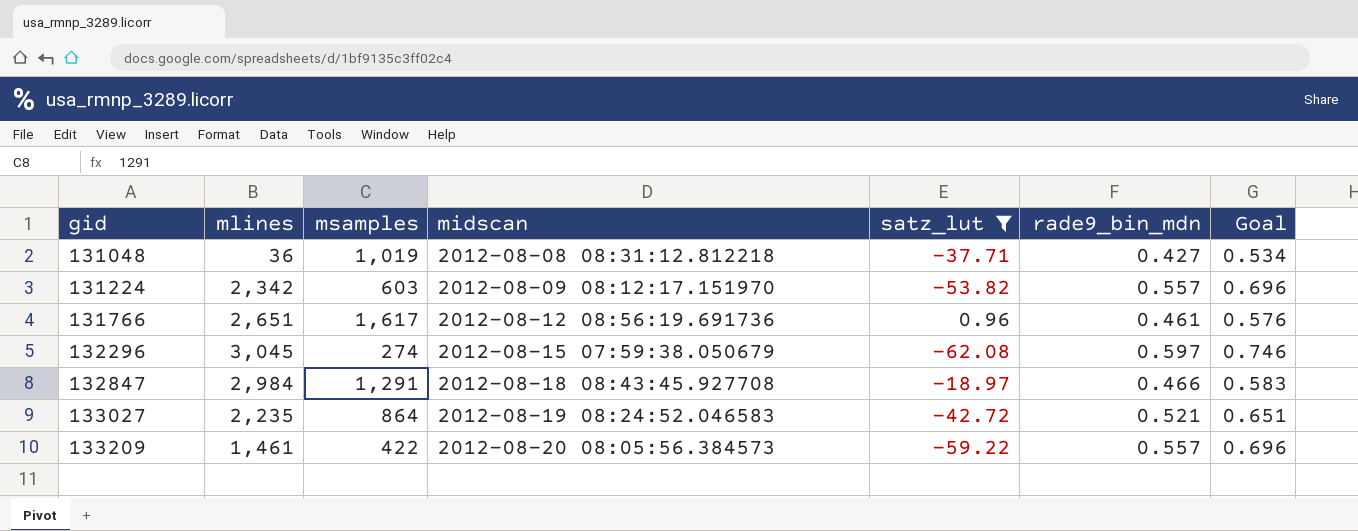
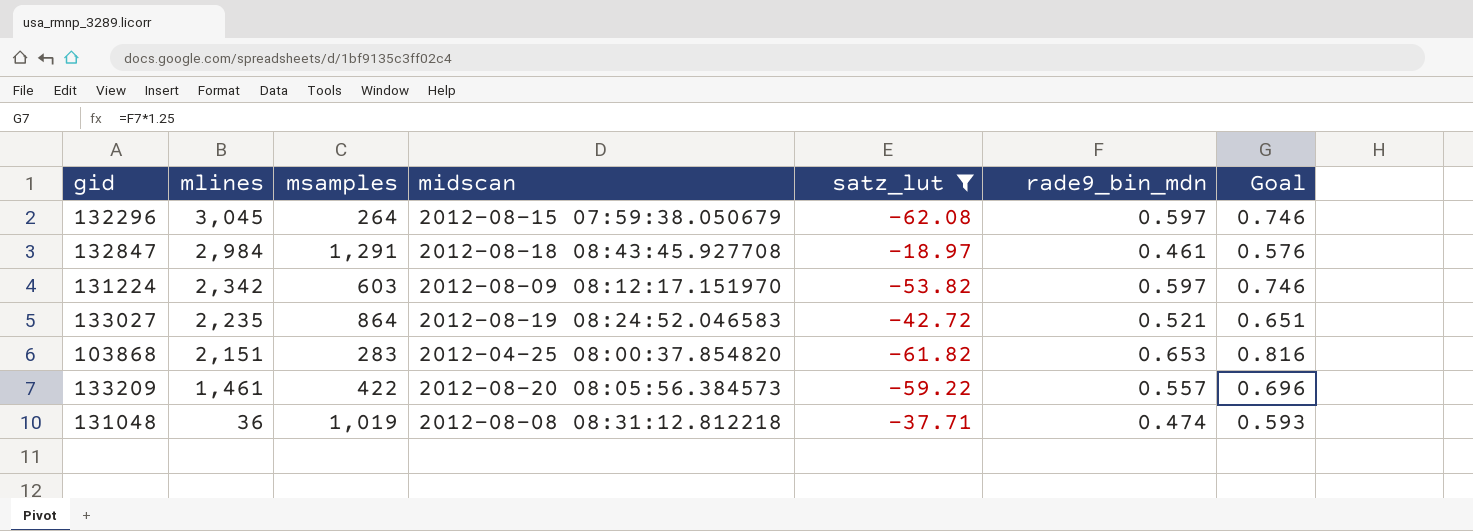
row order: gid ascending -> mlines descending
row 131766: 2,651 | 1,617 | 2012-08-12 08:56:19.691736 | 0.96 | 0.461 | 0.576 -> none
132296 | msamples: 274 -> 264
132847 | rade9_bin_mdn: 0.466 -> 0.461
132847 | Goal: 0.583 -> 0.576
131224 | rade9_bin_mdn: 0.557 -> 0.597
131224 | Goal: 0.696 -> 0.746
row 103868: none -> 2,151 | 283 | 2012-04-25 08:00:37.854820 | -61.82 | 0.653 | 0.816
131048 | rade9_bin_mdn: 0.427 -> 0.474
131048 | Goal: 0.534 -> 0.593

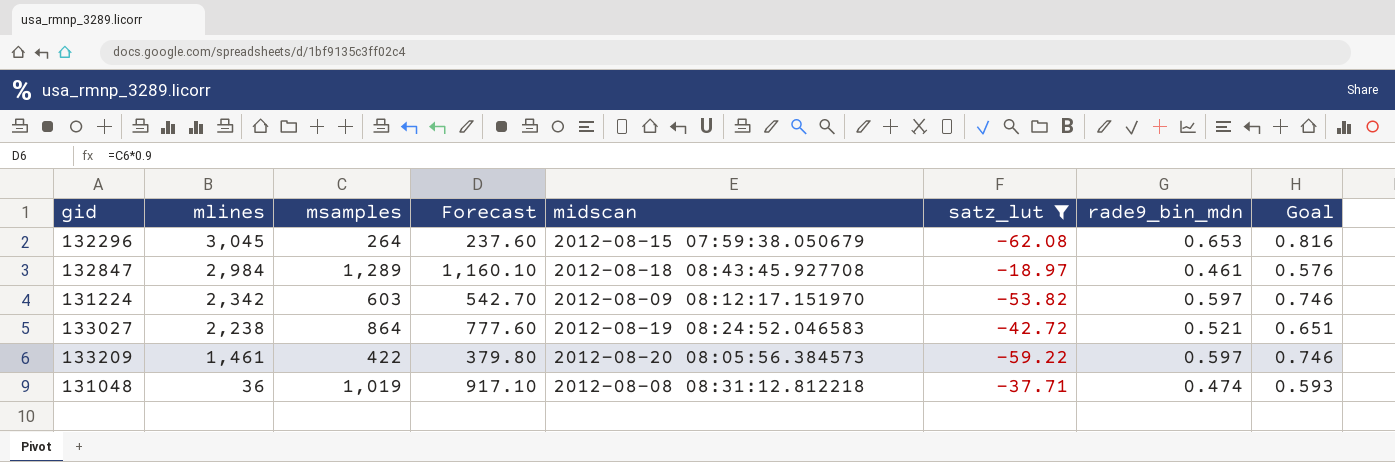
column Forecast | formula: none -> [msamples] * 0.9
row 103868: 2,151 | 283 | 2012-04-25 08:00:37.854820 | -61.82 | 0.653 | 0.816 -> none
132296 | rade9_bin_mdn: 0.597 -> 0.653
132296 | Goal: 0.746 -> 0.816
132847 | msamples: 1,291 -> 1,289
133027 | mlines: 2,235 -> 2,238
133209 | rade9_bin_mdn: 0.557 -> 0.597
133209 | Goal: 0.696 -> 0.746

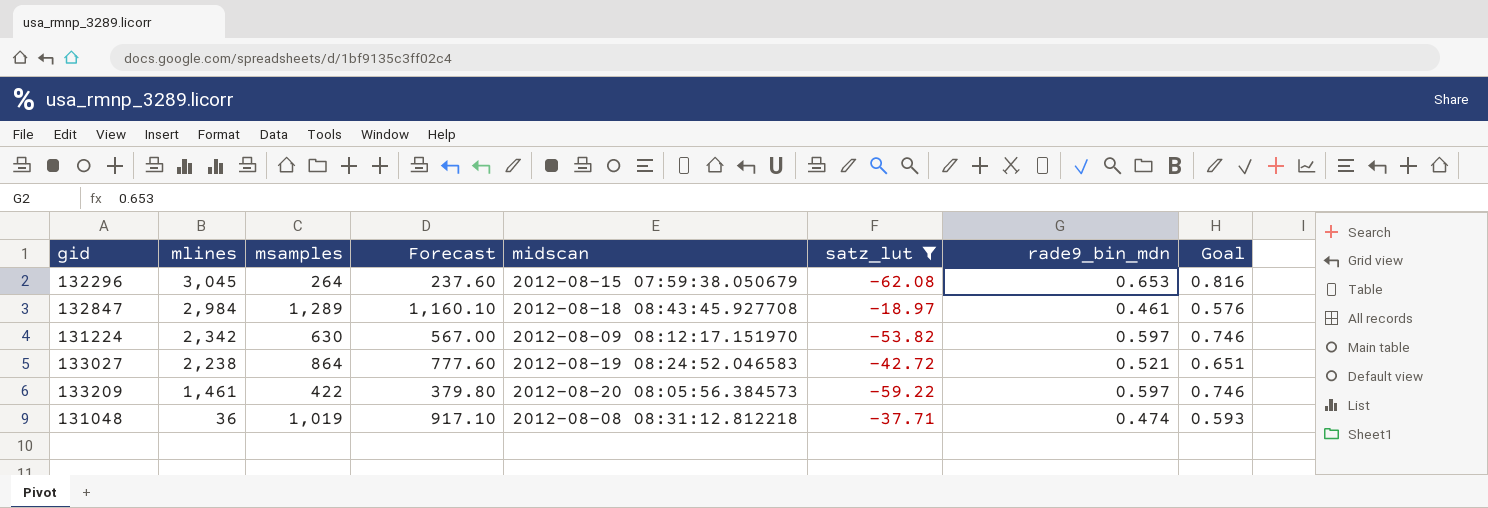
131224 | msamples: 603 -> 630
131224 | Forecast: 542.70 -> 567.00

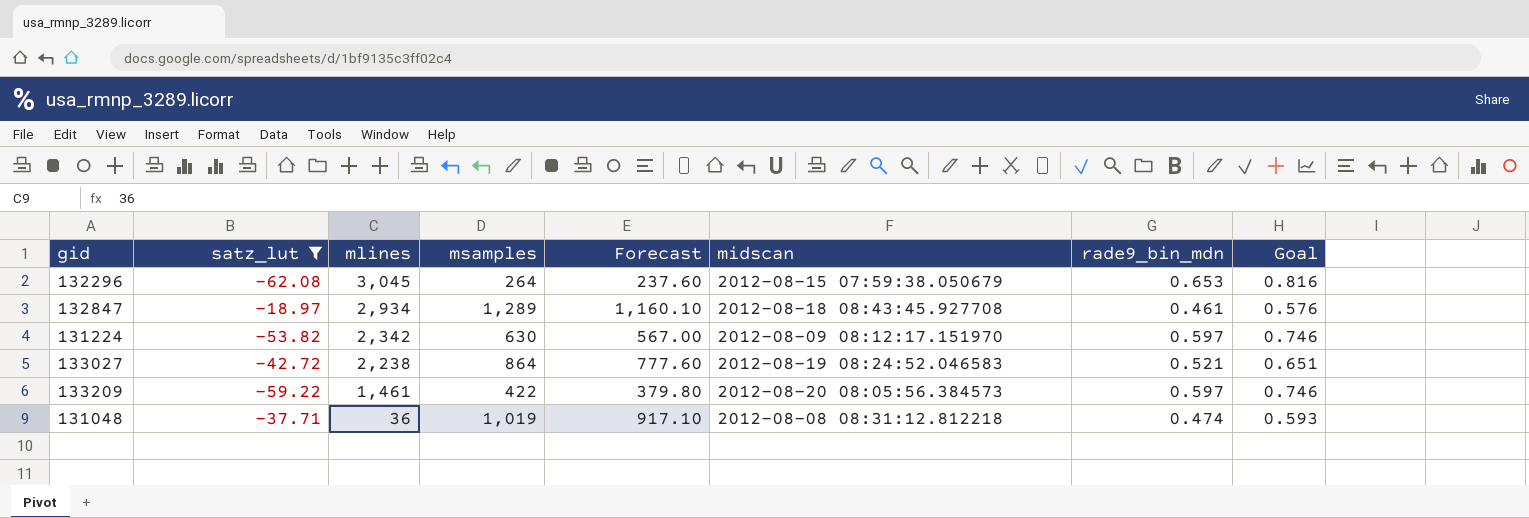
column satz_lut | position: 6 -> 2
132847 | mlines: 2,984 -> 2,934

